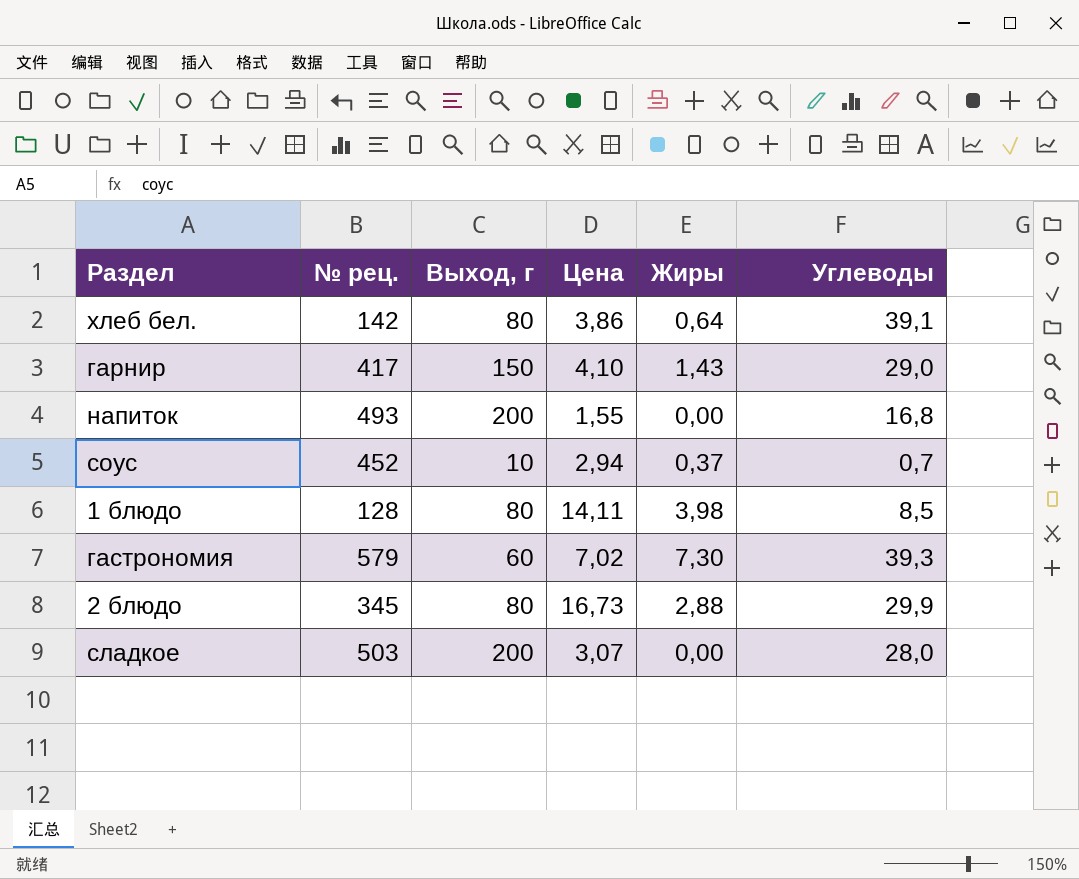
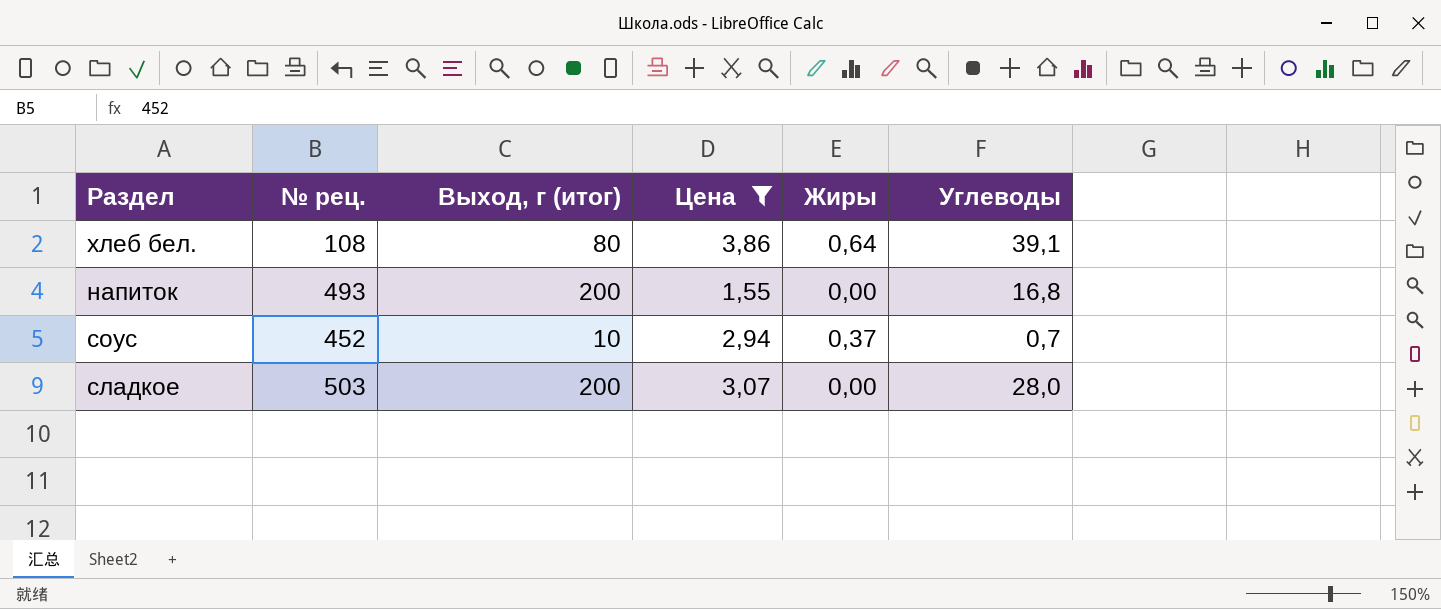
filter: none -> Цена <= 3,86
column name: Выход, г -> Выход, г (итог)
хлеб бел. | № рец.: 142 -> 108

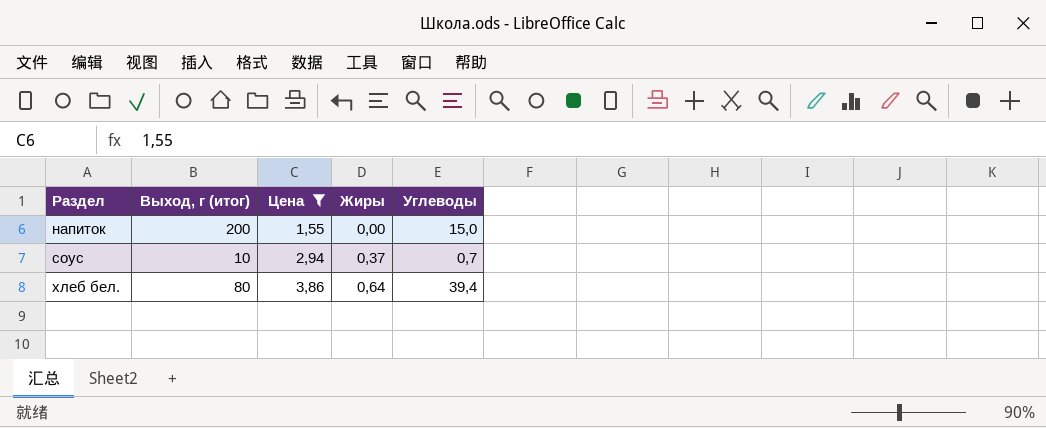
row order: none -> Раздел ascending
column № рец. | position: 2 -> none
row сладкое: 503 | 200 | 3,07 | 0,00 | 28,0 -> none
напиток | Углеводы: 16,8 -> 15,0
хлеб бел. | Углеводы: 39,1 -> 39,4

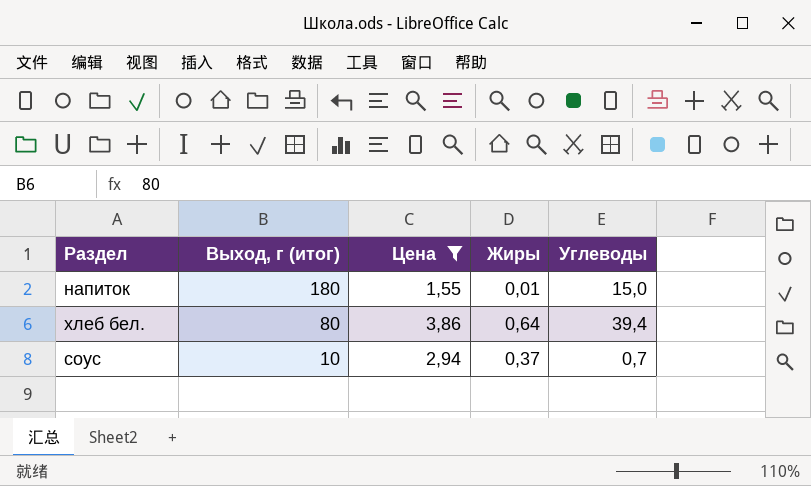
row order: Раздел ascending -> Выход, г (итог) descending
напиток | Выход, г (итог): 200 -> 180
напиток | Жиры: 0,00 -> 0,01

